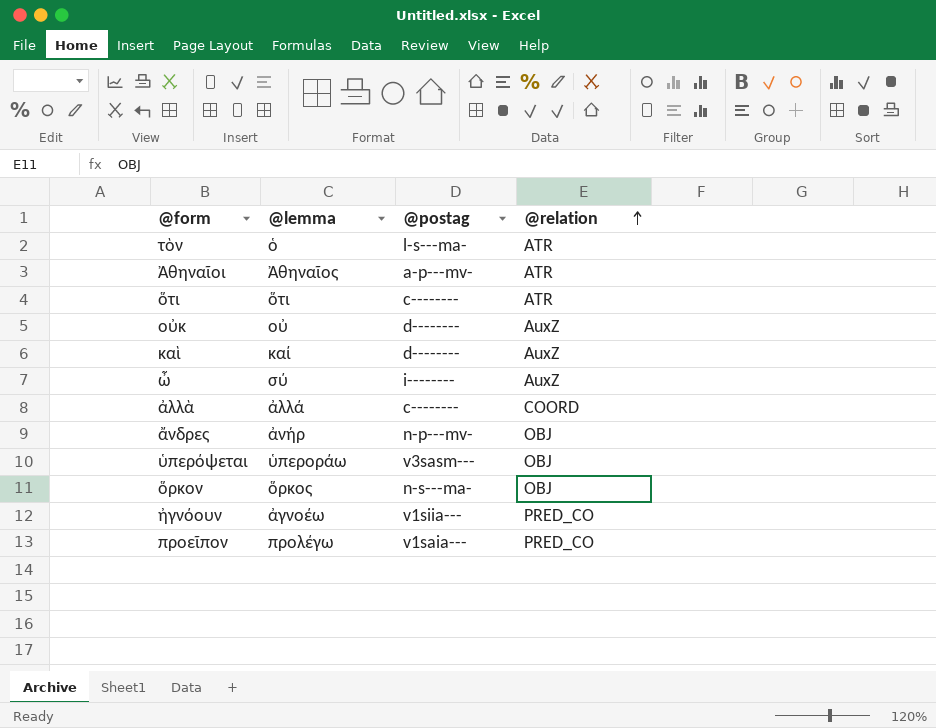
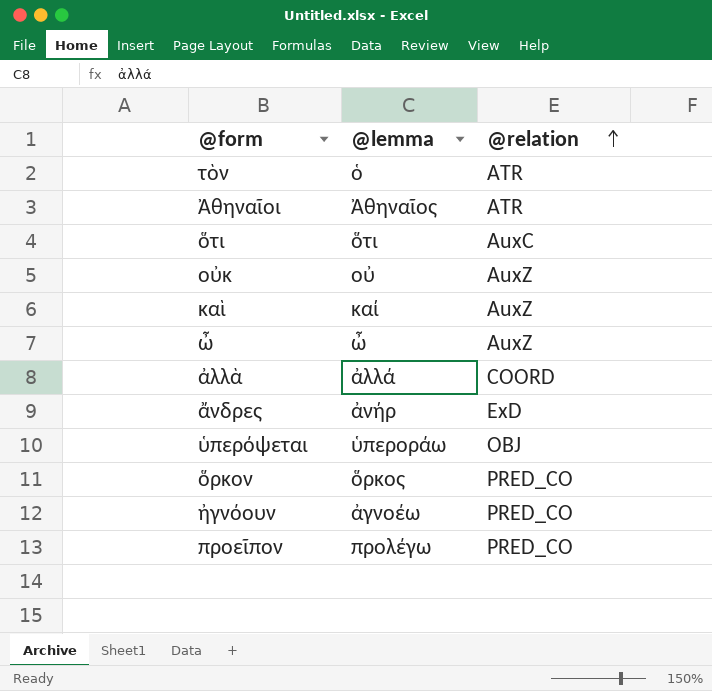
column @postag | position: 3 -> none
ὅτι | @relation: ATR -> AuxC
ὦ | @lemma: σύ -> ὦ
ἄνδρες | @relation: OBJ -> ExD
ὅρκον | @relation: OBJ -> PRED_CO

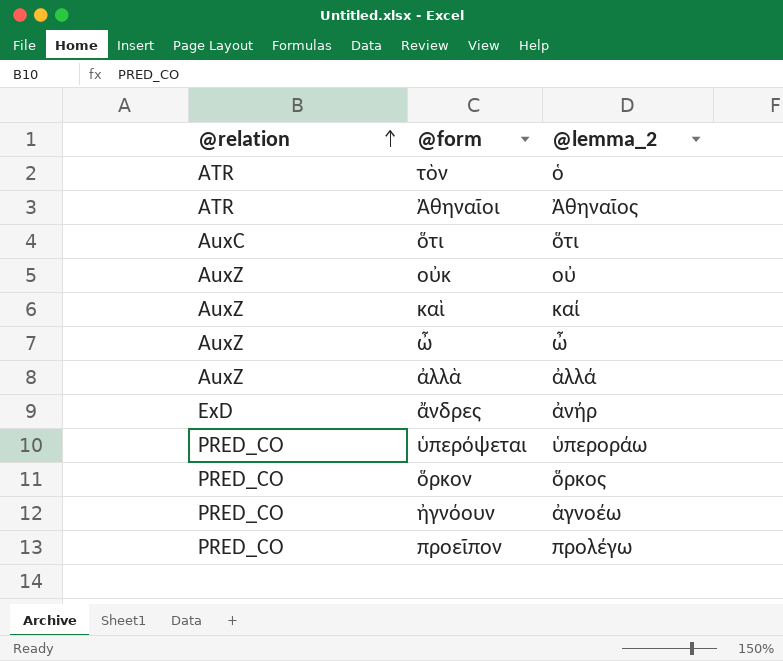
column @relation | position: 3 -> 1
column name: @lemma -> @lemma_2
ἀλλὰ | @relation: COORD -> AuxZ
ὑπερόψεται | @relation: OBJ -> PRED_CO

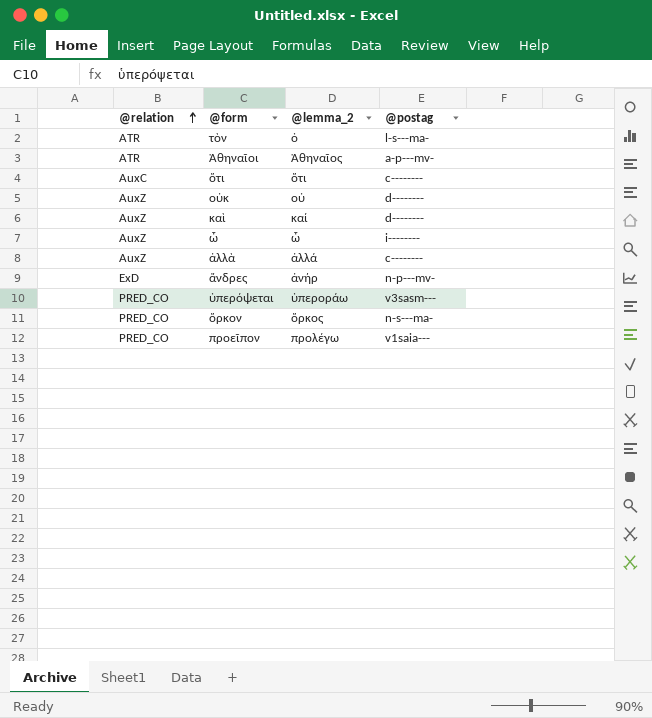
column @postag | position: none -> 4
row ἠγνόουν: PRED_CO | ἀγνοέω -> none

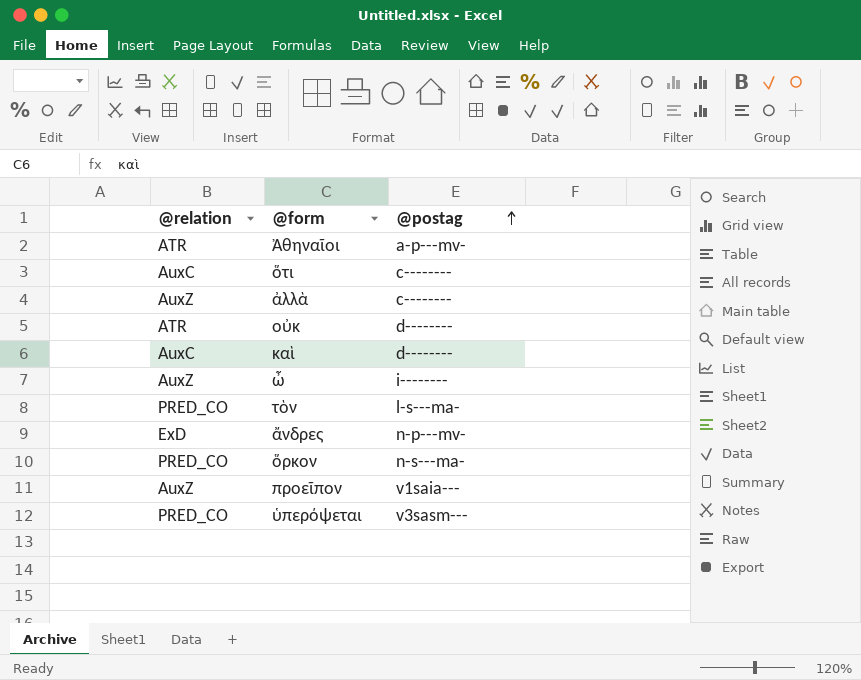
row order: @relation ascending -> @postag ascending
column @lemma_2 | position: 3 -> none
οὐκ | @relation: AuxZ -> ATR
καὶ | @relation: AuxZ -> AuxC
τὸν | @relation: ATR -> PRED_CO
προεῖπον | @relation: PRED_CO -> AuxZ

